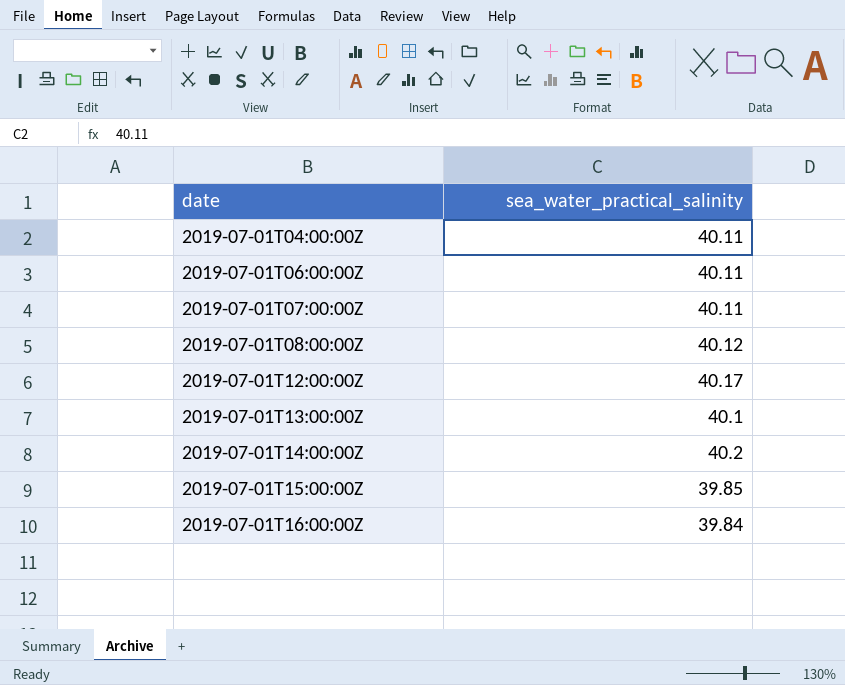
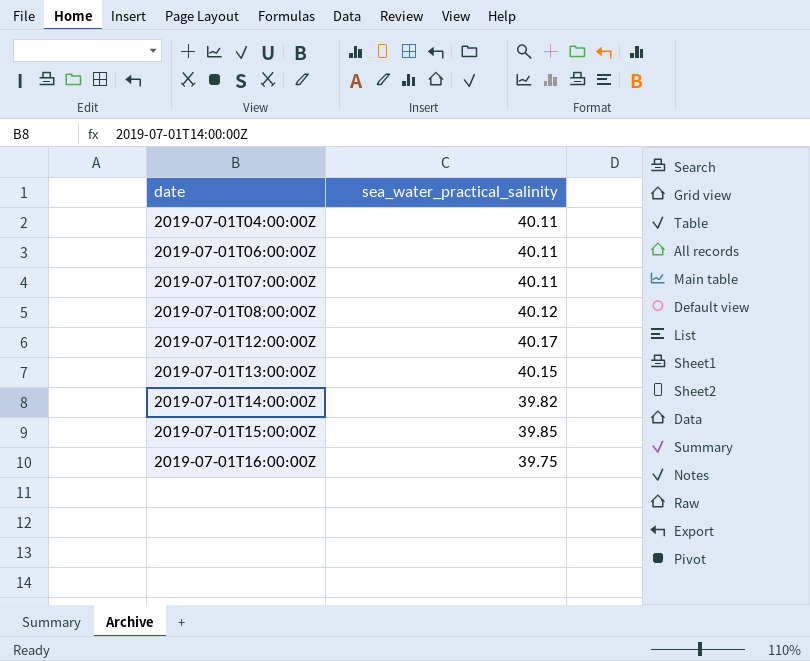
2019-07-01T13:00:00Z | sea_water_practical_salinity: 40.1 -> 40.15
2019-07-01T14:00:00Z | sea_water_practical_salinity: 40.2 -> 39.82
2019-07-01T16:00:00Z | sea_water_practical_salinity: 39.84 -> 39.75

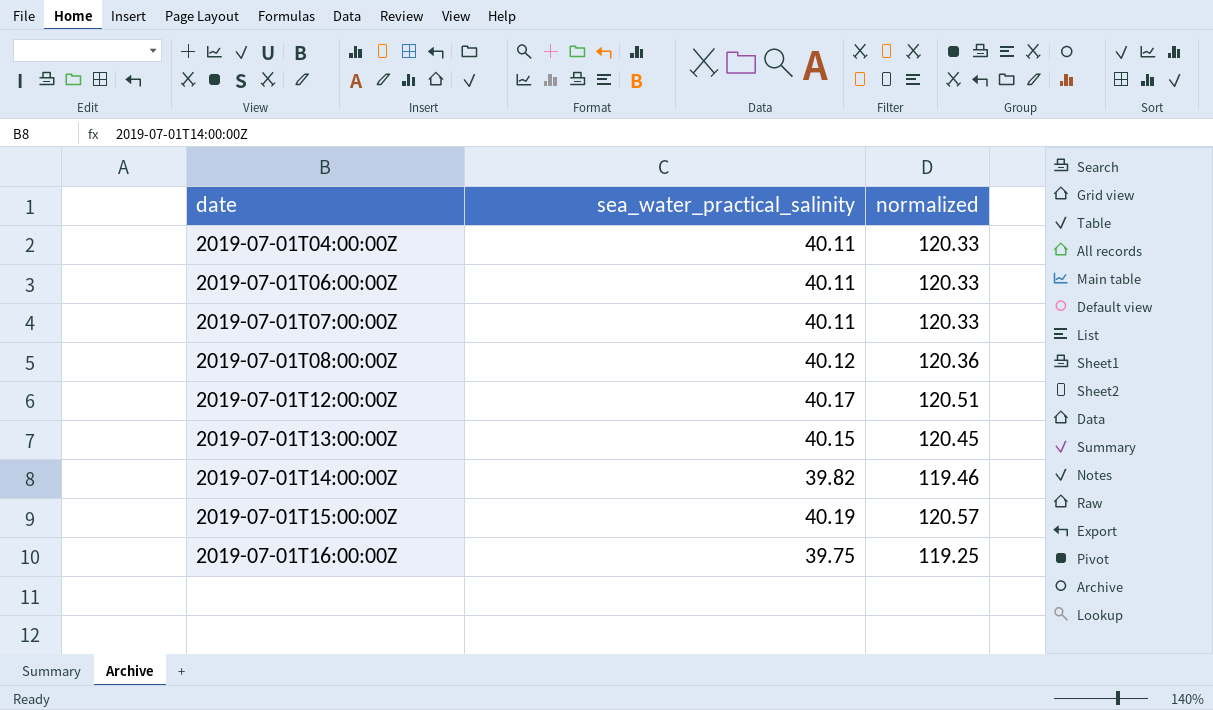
column normalized | formula: none -> [sea_water_practical_salinity] * 3
2019-07-01T15:00:00Z | sea_water_practical_salinity: 39.85 -> 40.19

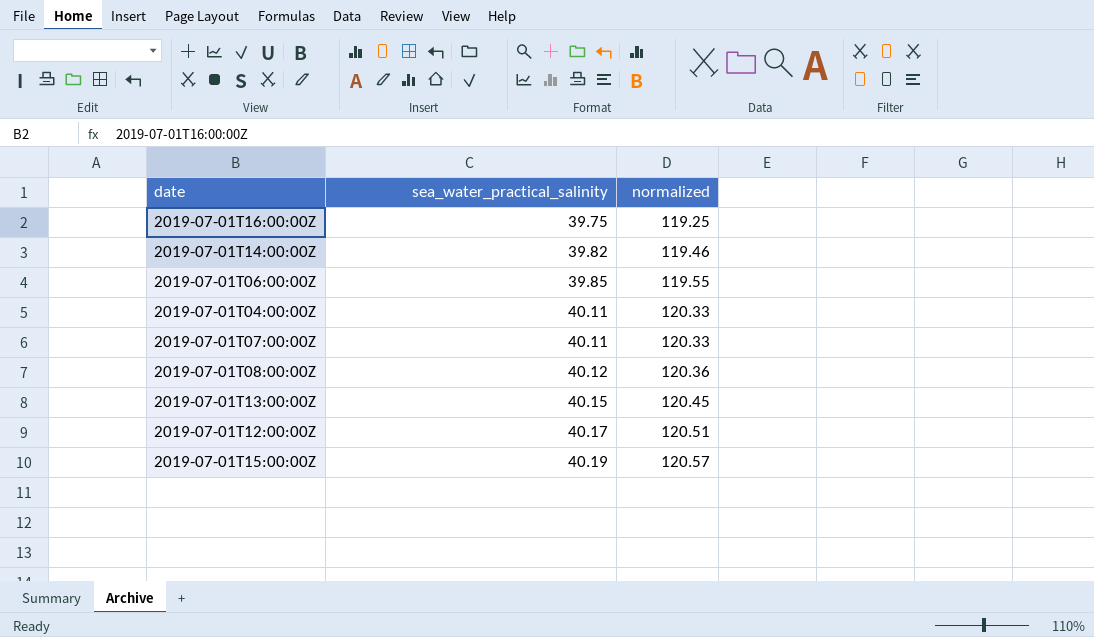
row order: date ascending -> sea_water_practical_salinity ascending
2019-07-01T06:00:00Z | sea_water_practical_salinity: 40.11 -> 39.85
2019-07-01T06:00:00Z | normalized: 120.33 -> 119.55

